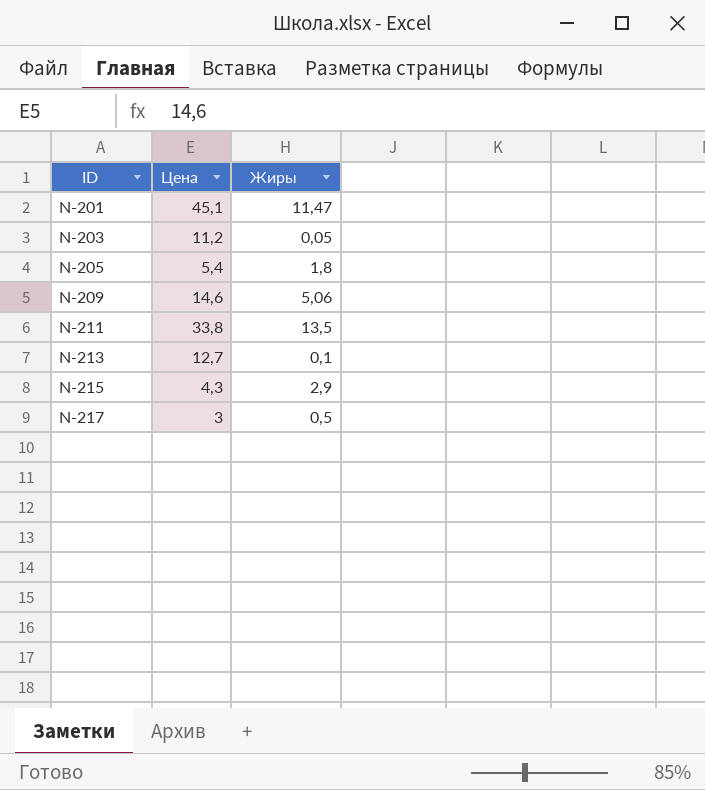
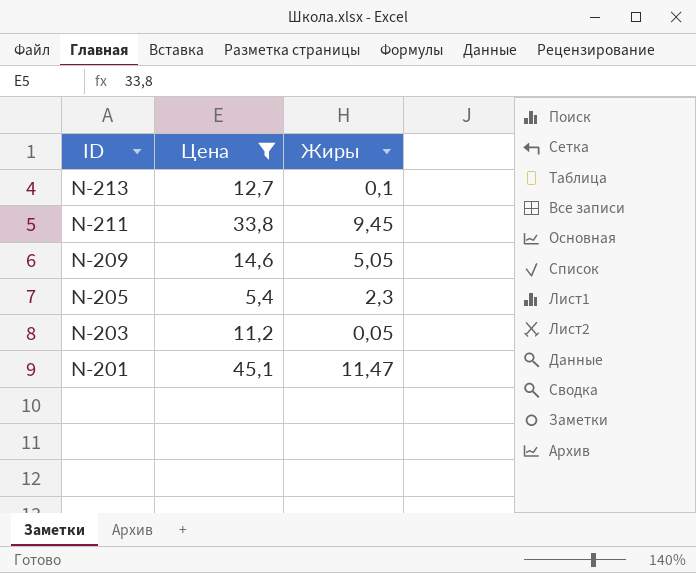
filter: none -> Цена >= 5,4
row order: ID ascending -> ID descending
N-211 | Жиры: 13,5 -> 9,45
N-209 | Жиры: 5,06 -> 5,05
N-205 | Жиры: 1,8 -> 2,3

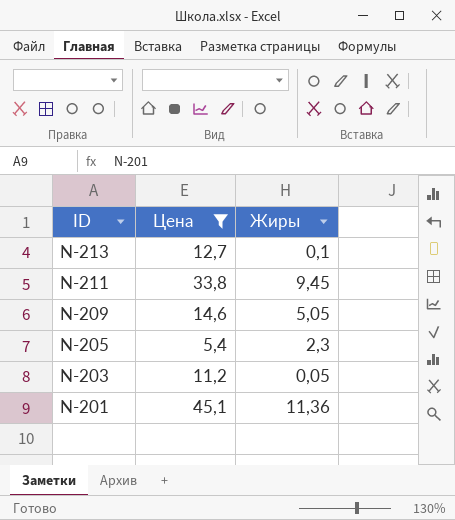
N-201 | Жиры: 11,47 -> 11,36

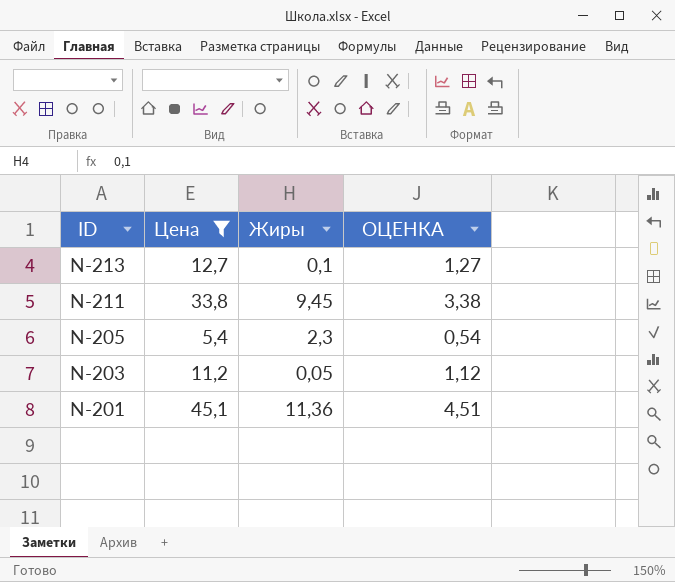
column ОЦЕНКА | formula: none -> [Цена] * 0,1
row N-209: 14,6 | 5,05 -> none

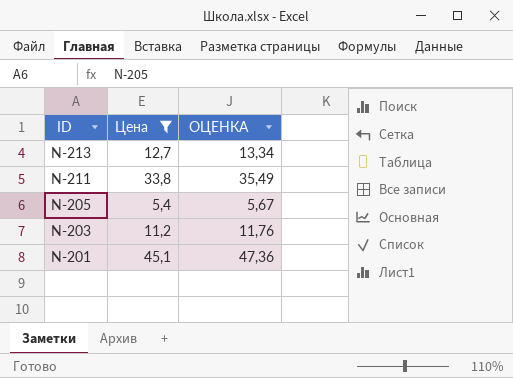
column Жиры | position: 3 -> none
column ОЦЕНКА | formula: [Цена] * 0,1 -> [Цена] * 1,05

